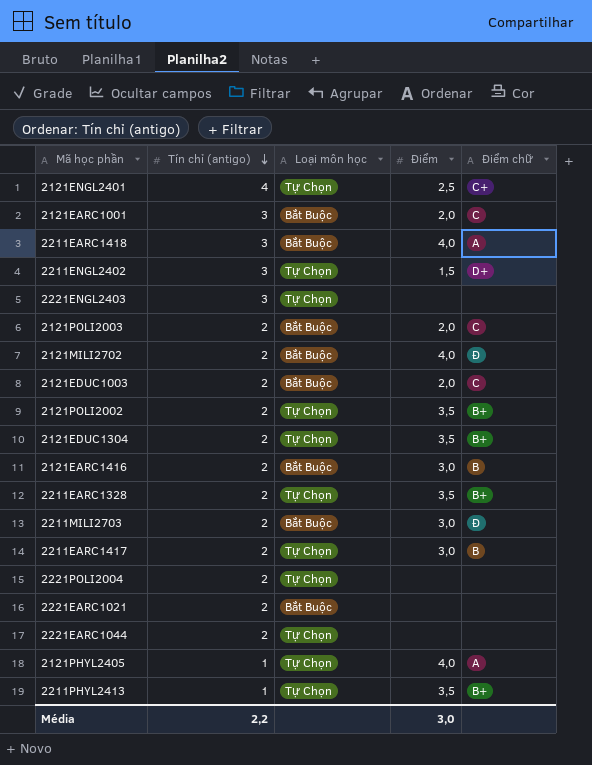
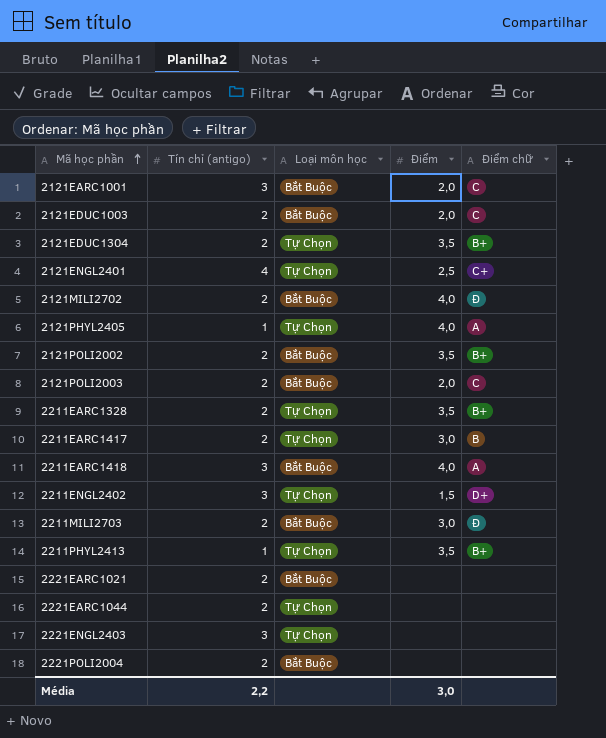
row order: Tín chỉ (antigo) descending -> Mã học phần ascending
row 2121EARC1416: 2 | Bắt Buộc | 3,0 | B -> none
2121POLI2002 | Loại môn học: Tự Chọn -> Bắt Buộc
2221POLI2004 | Loại môn học: Tự Chọn -> Bắt Buộc

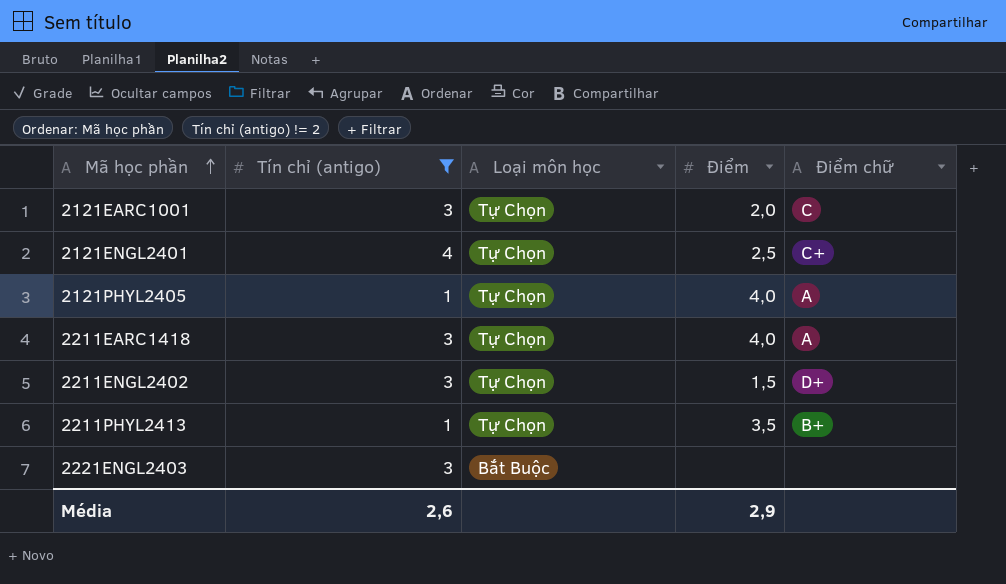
filter: none -> Tín chỉ (antigo) != 2
2121EARC1001 | Loại môn học: Bắt Buộc -> Tự Chọn
2211EARC1418 | Loại môn học: Bắt Buộc -> Tự Chọn
2221ENGL2403 | Loại môn học: Tự Chọn -> Bắt Buộc
Média | Tín chỉ (antigo): 2,2 -> 2,6
Média | Điểm: 3,0 -> 2,9

